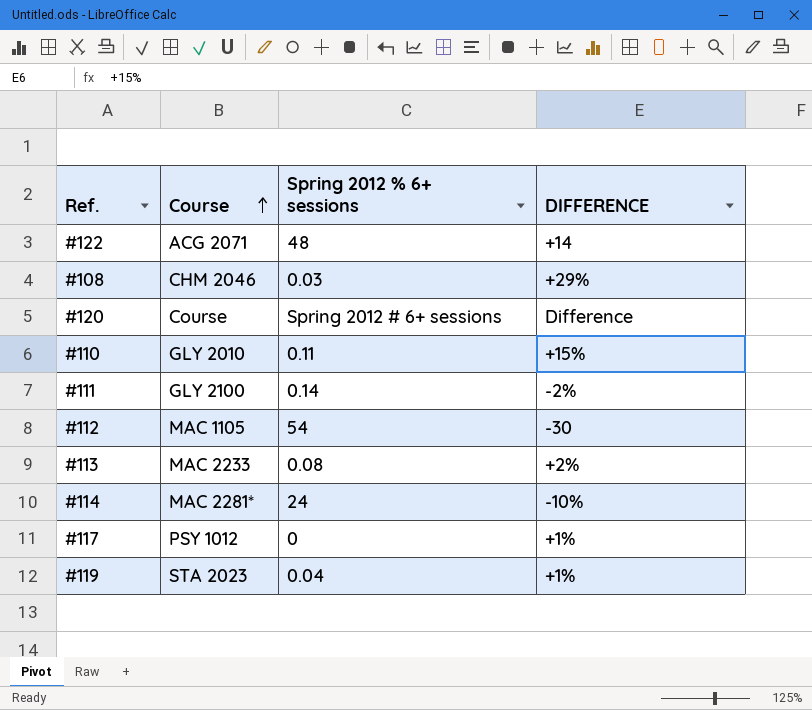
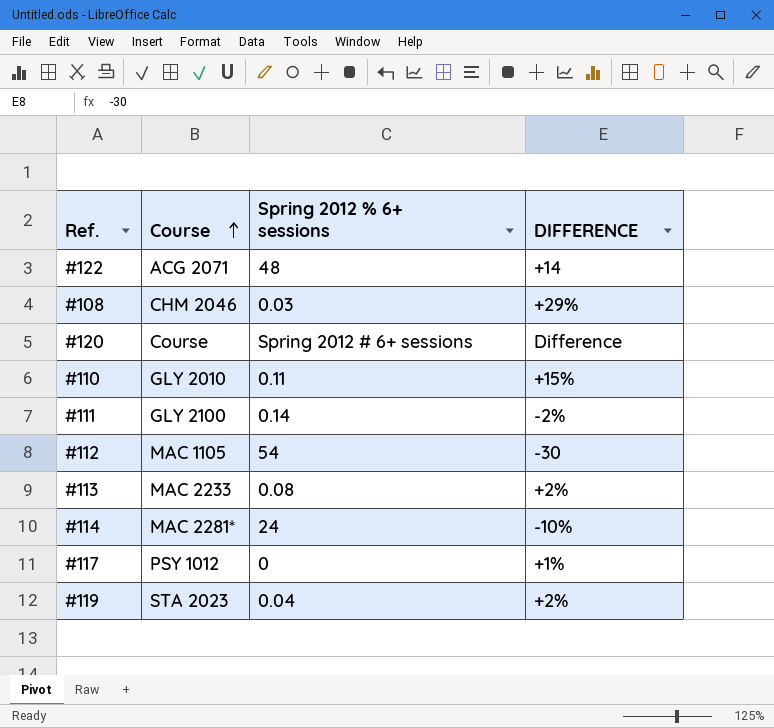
#119 | DIFFERENCE: +1% -> +2%

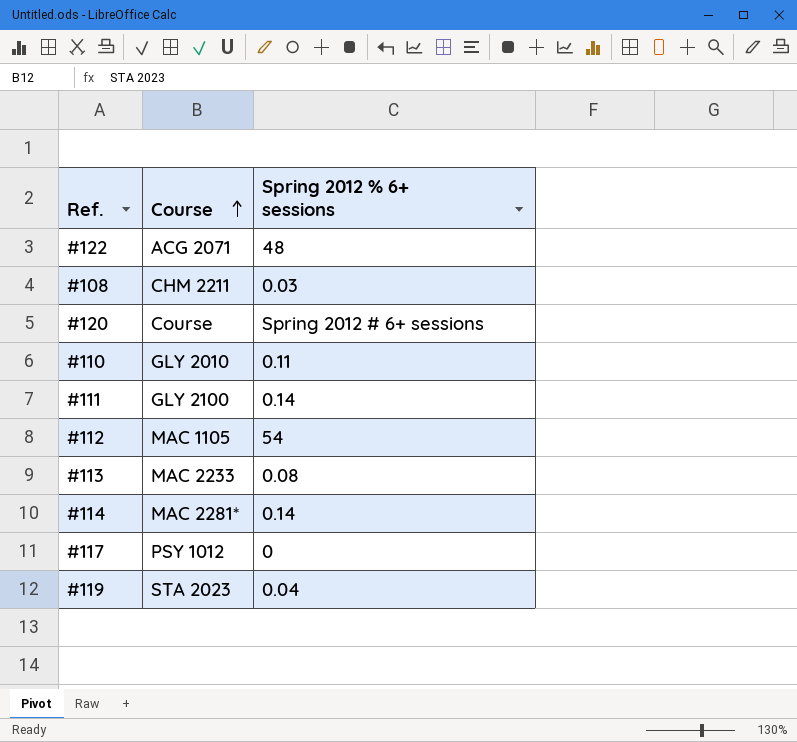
column DIFFERENCE | position: 4 -> none
#108 | Course: CHM 2046 -> CHM 2211
#114 | Spring 2012 % 6+ sessions: 24 -> 0.14

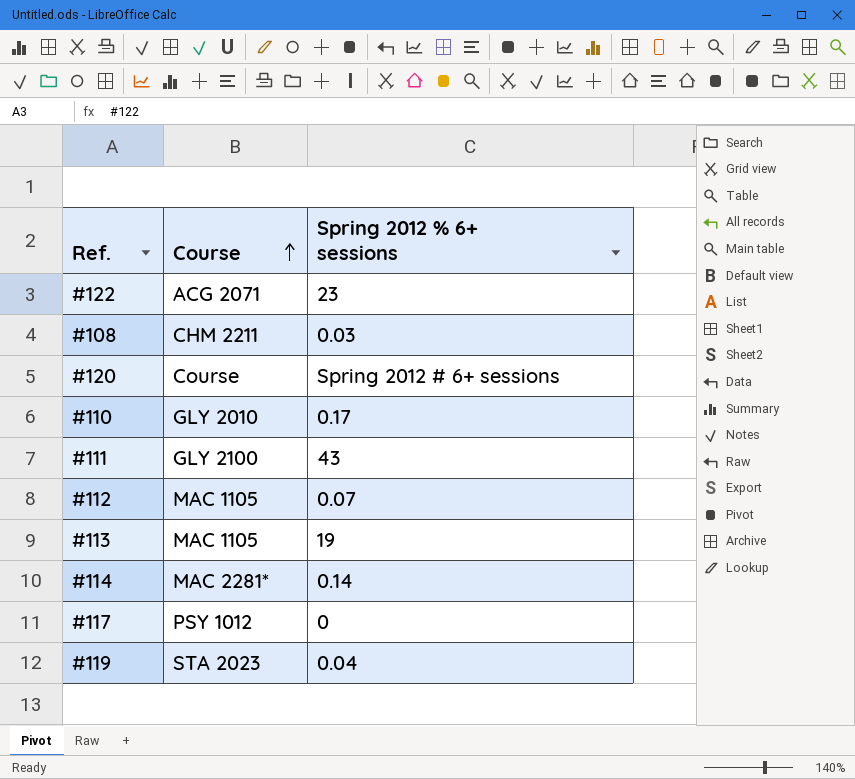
#122 | Spring 2012 % 6+ sessions: 48 -> 23
#110 | Spring 2012 % 6+ sessions: 0.11 -> 0.17
#111 | Spring 2012 % 6+ sessions: 0.14 -> 43
#112 | Spring 2012 % 6+ sessions: 54 -> 0.07
#113 | Course: MAC 2233 -> MAC 1105
#113 | Spring 2012 % 6+ sessions: 0.08 -> 19

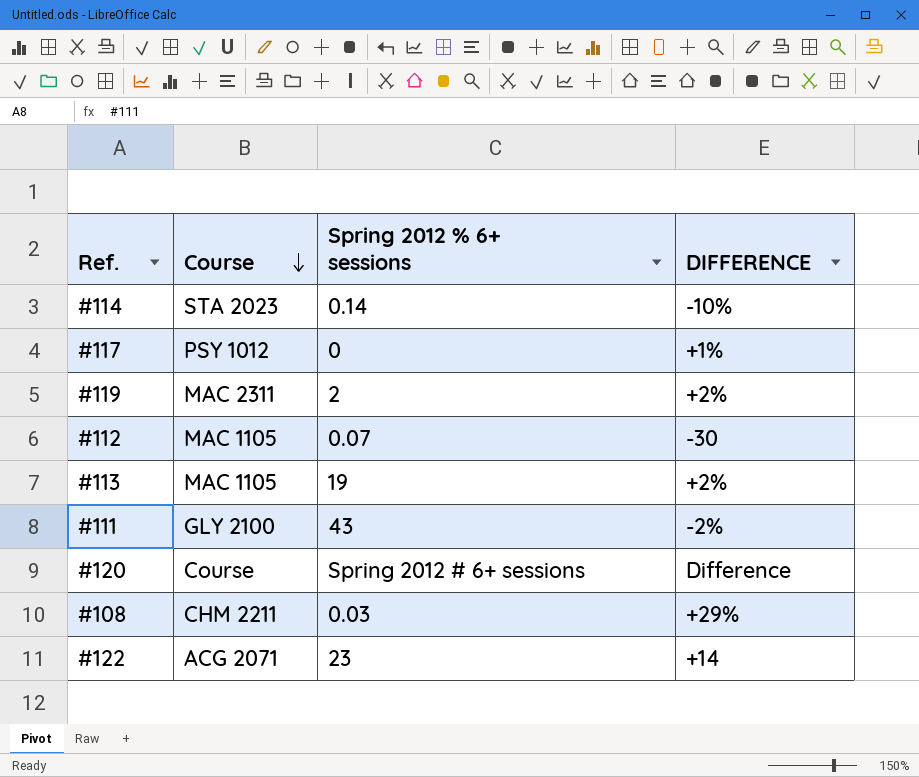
row order: Course ascending -> Course descending
column DIFFERENCE | position: none -> 4
row #110: GLY 2010 | 0.17 -> none
#114 | Course: MAC 2281* -> STA 2023
#119 | Course: STA 2023 -> MAC 2311
#119 | Spring 2012 % 6+ sessions: 0.04 -> 2

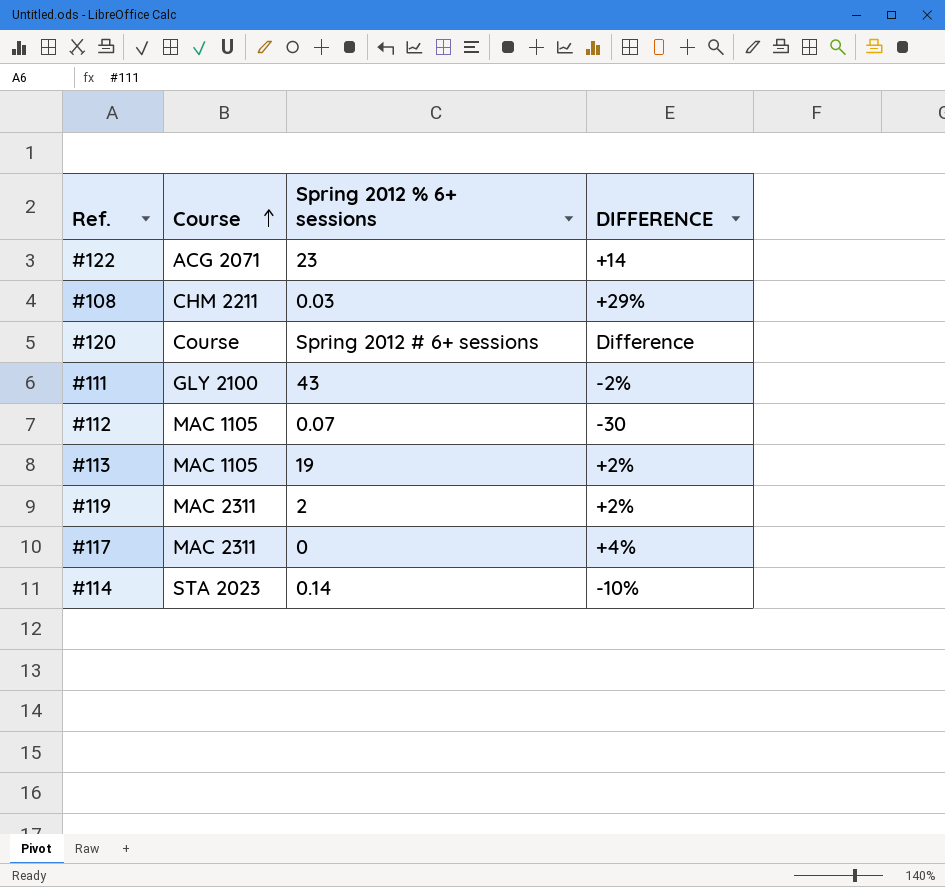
row order: Course descending -> Course ascending
#117 | Course: PSY 1012 -> MAC 2311
#117 | DIFFERENCE: +1% -> +4%

